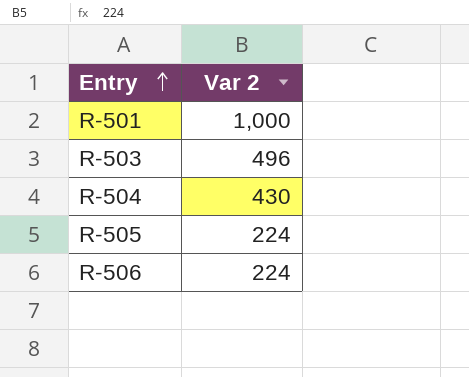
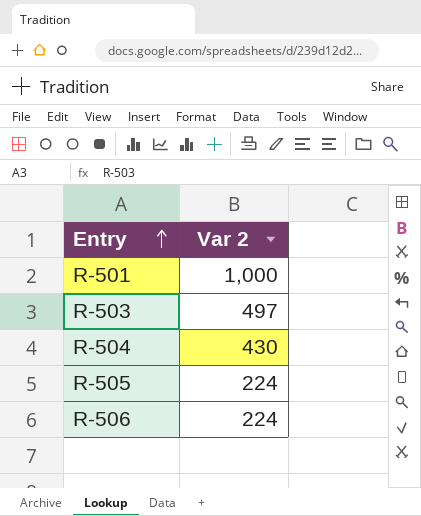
R-503 | Var 2: 496 -> 497

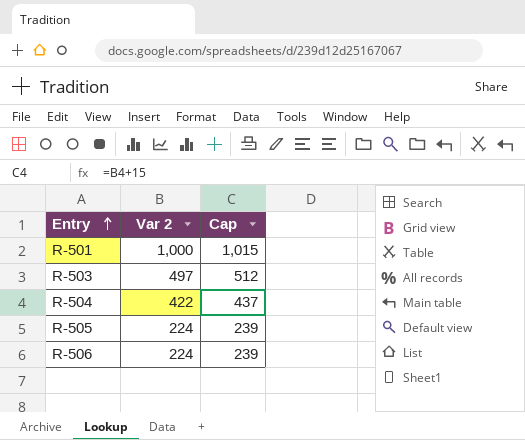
column Cap | formula: none -> [Var 2] + 15
R-504 | Var 2: 430 -> 422

